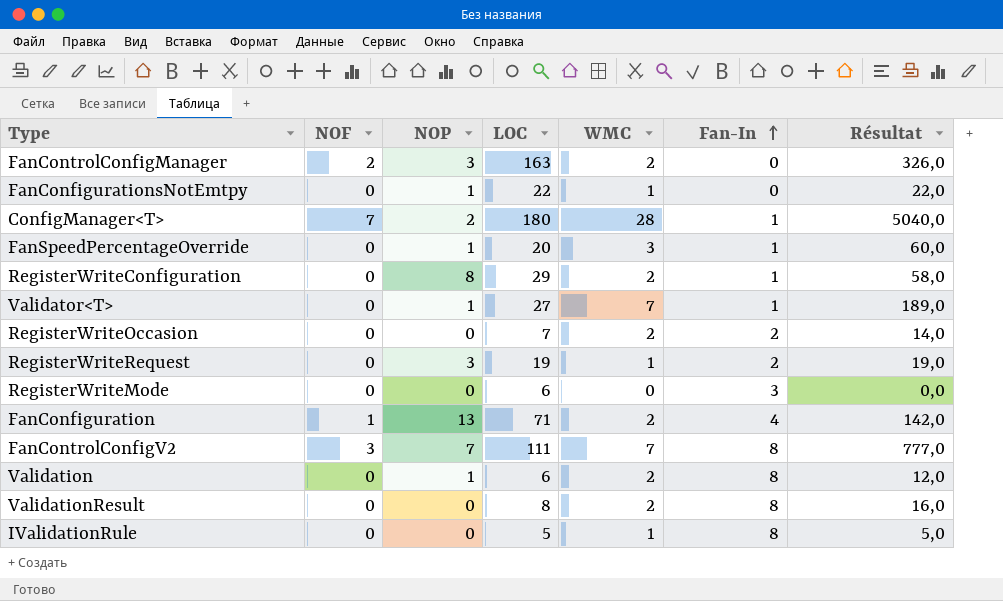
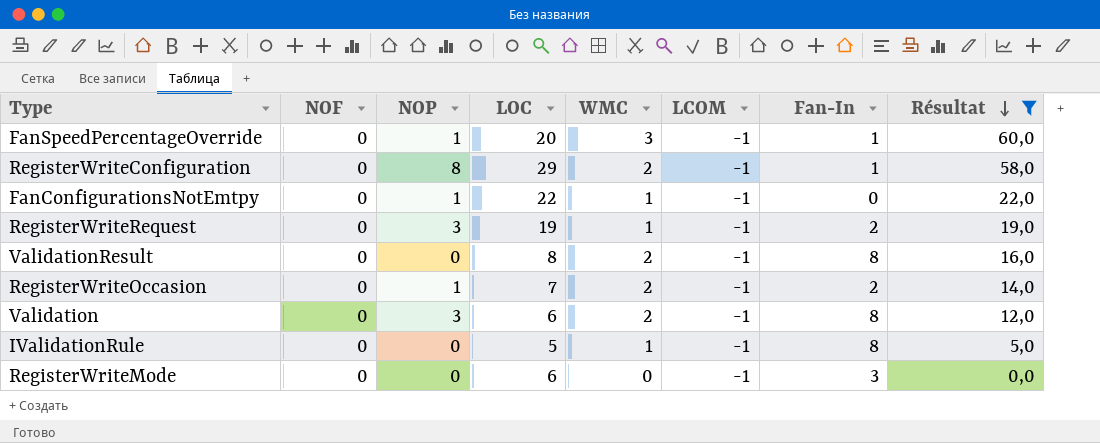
filter: none -> Résultat <= 60,0
row order: Fan-In ascending -> Résultat descending
column LCOM | position: none -> 6
RegisterWriteOccasion | NOP: 0 -> 1
Validation | NOP: 1 -> 3

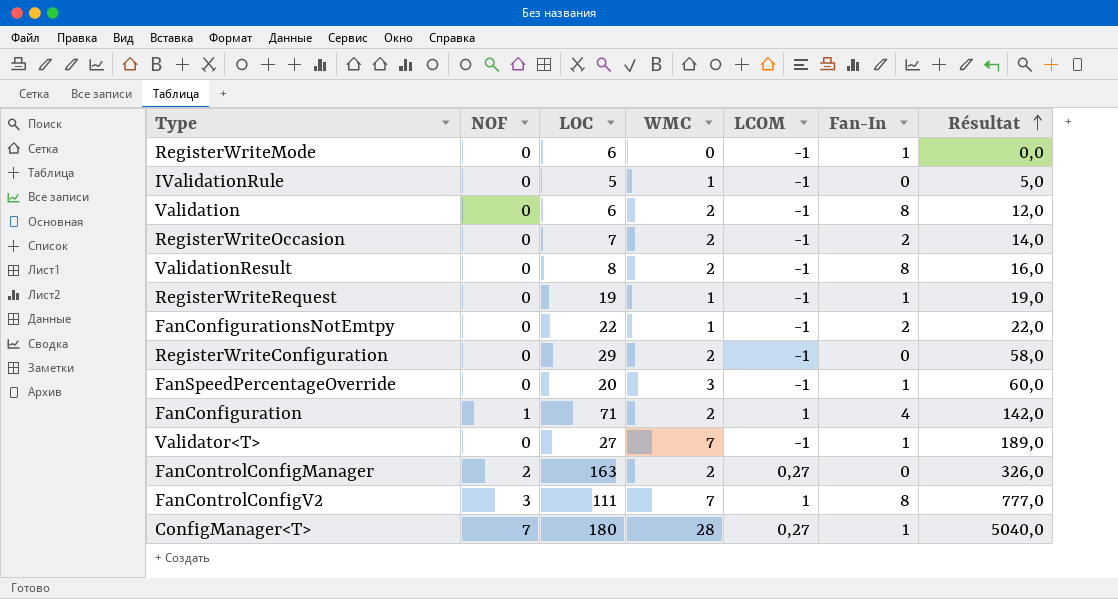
filter: Résultat <= 60,0 -> none
row order: Résultat descending -> Résultat ascending
column NOP | position: 3 -> none
RegisterWriteMode | Fan-In: 3 -> 1
IValidationRule | Fan-In: 8 -> 0
RegisterWriteRequest | Fan-In: 2 -> 1
FanConfigurationsNotEmtpy | Fan-In: 0 -> 2
RegisterWriteConfiguration | Fan-In: 1 -> 0

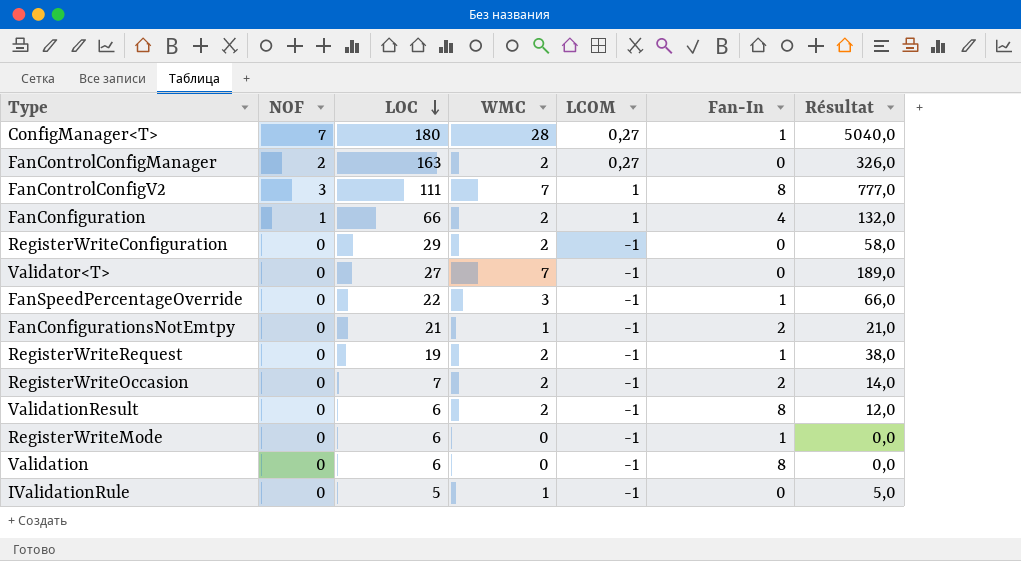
row order: Résultat ascending -> LOC descending
FanConfiguration | LOC: 71 -> 66
FanConfiguration | Résultat: 142,0 -> 132,0
Validator<T> | Fan-In: 1 -> 0
FanSpeedPercentageOverride | LOC: 20 -> 22
FanSpeedPercentageOverride | Résultat: 60,0 -> 66,0
FanConfigurationsNotEmtpy | LOC: 22 -> 21
FanConfigurationsNotEmtpy | Résultat: 22,0 -> 21,0
RegisterWriteRequest | WMC: 1 -> 2
RegisterWriteRequest | Résultat: 19,0 -> 38,0
ValidationResult | LOC: 8 -> 6
ValidationResult | Résultat: 16,0 -> 12,0
Validation | WMC: 2 -> 0
Validation | Résultat: 12,0 -> 0,0

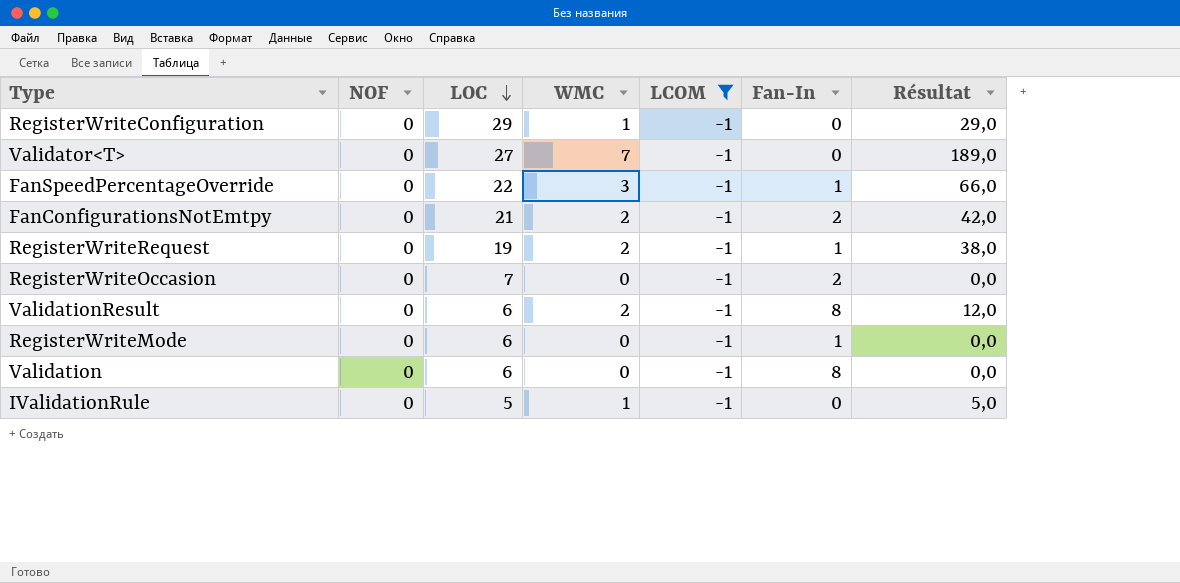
filter: none -> LCOM = -1
RegisterWriteConfiguration | WMC: 2 -> 1
RegisterWriteConfiguration | Résultat: 58,0 -> 29,0
FanConfigurationsNotEmtpy | WMC: 1 -> 2
FanConfigurationsNotEmtpy | Résultat: 21,0 -> 42,0
RegisterWriteOccasion | WMC: 2 -> 0
RegisterWriteOccasion | Résultat: 14,0 -> 0,0

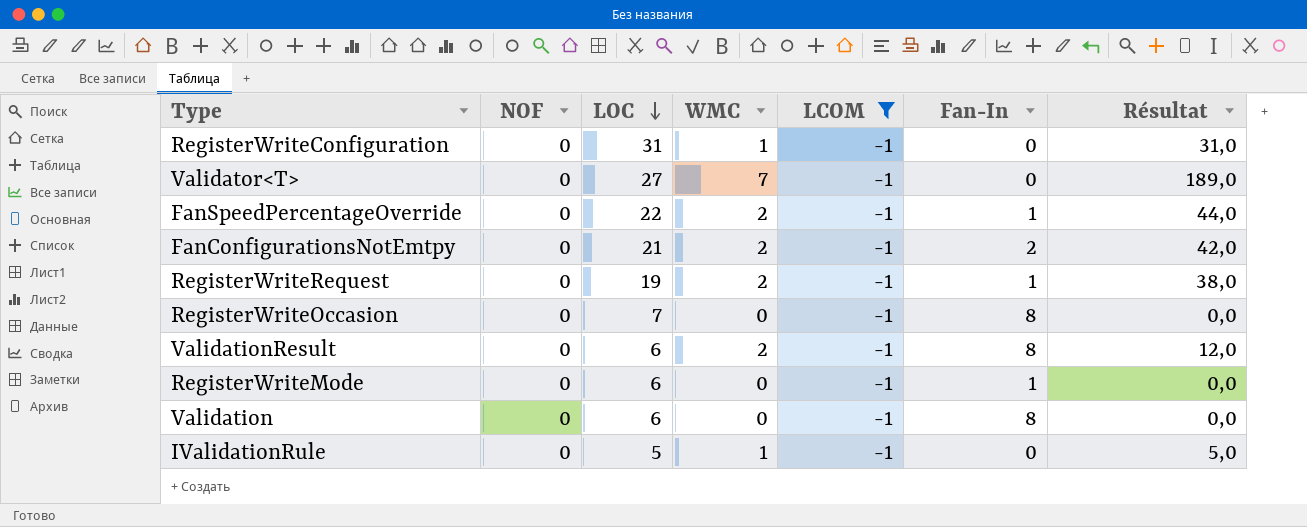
RegisterWriteConfiguration | LOC: 29 -> 31
RegisterWriteConfiguration | Résultat: 29,0 -> 31,0
FanSpeedPercentageOverride | WMC: 3 -> 2
FanSpeedPercentageOverride | Résultat: 66,0 -> 44,0
RegisterWriteOccasion | Fan-In: 2 -> 8

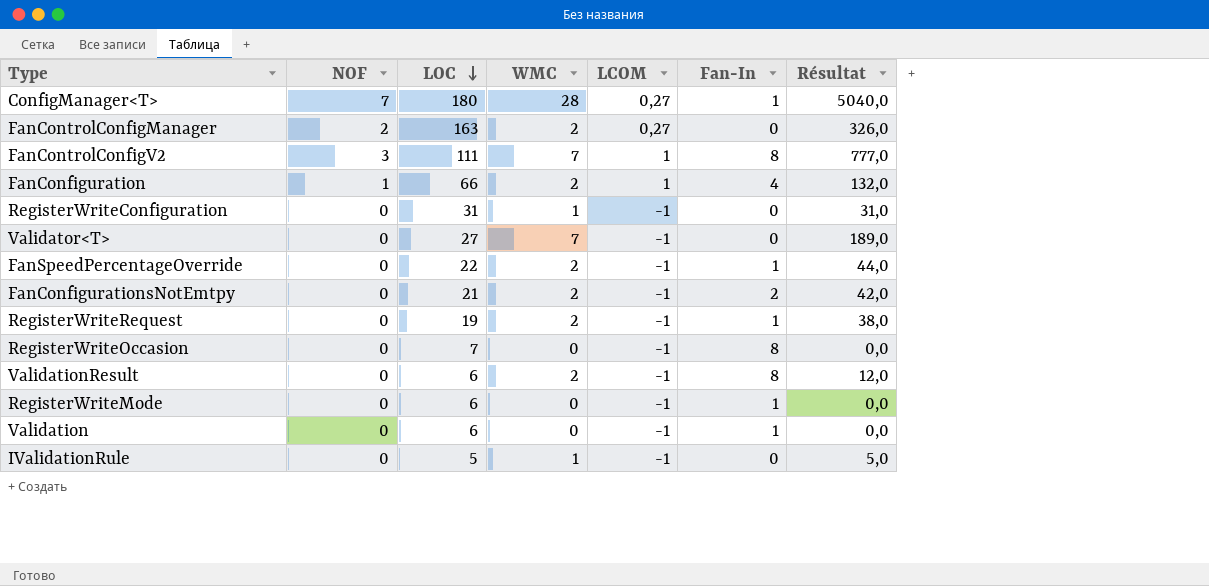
filter: LCOM = -1 -> none
Validation | Fan-In: 8 -> 1

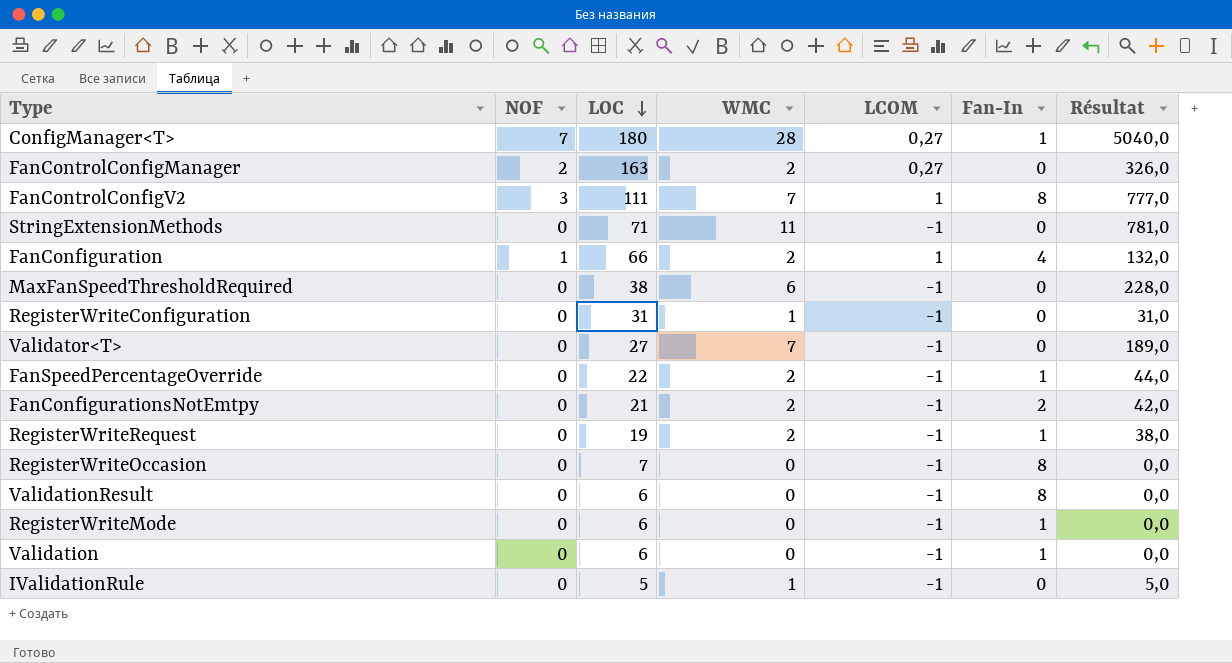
row StringExtensionMethods: none -> 0 | 71 | 11 | -1 | 0 | 781,0
row MaxFanSpeedThresholdRequired: none -> 0 | 38 | 6 | -1 | 0 | 228,0
ValidationResult | WMC: 2 -> 0
ValidationResult | Résultat: 12,0 -> 0,0

